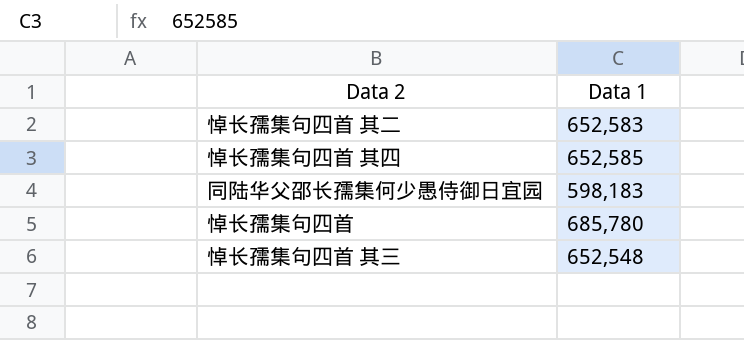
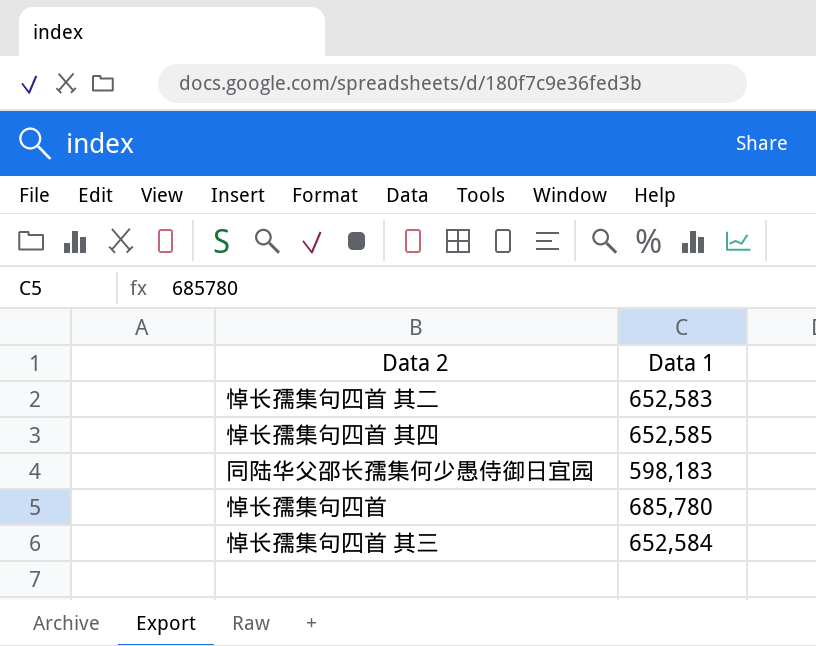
悼长孺集句四首 其三 | Data 1: 652,548 -> 652,584

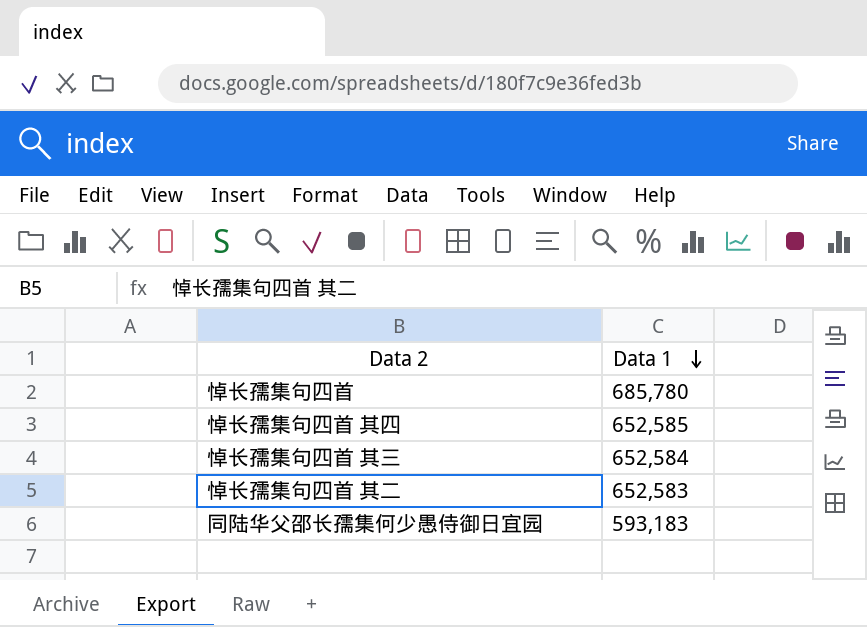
row order: none -> Data 1 descending
同陆华父邵长孺集何少愚侍御日宜园 | Data 1: 598,183 -> 593,183

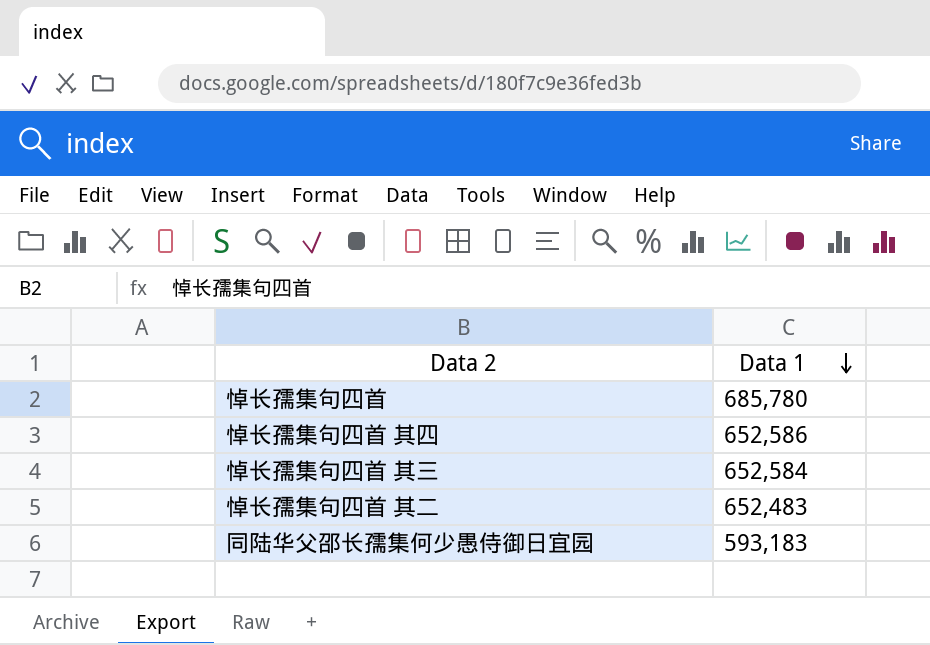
悼长孺集句四首 其四 | Data 1: 652,585 -> 652,586
悼长孺集句四首 其二 | Data 1: 652,583 -> 652,483

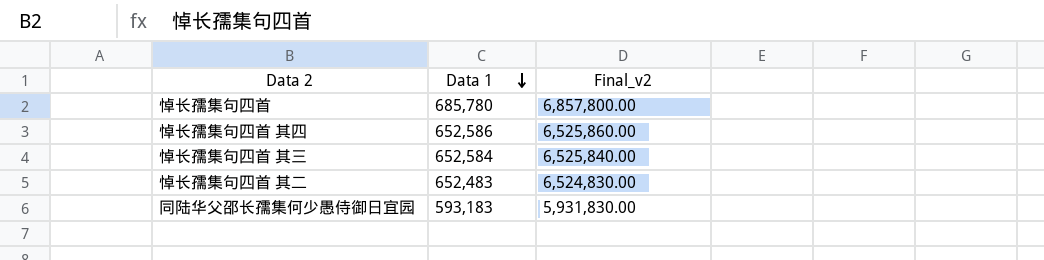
column Final_v2 | formula: none -> [Data 1] * 10

